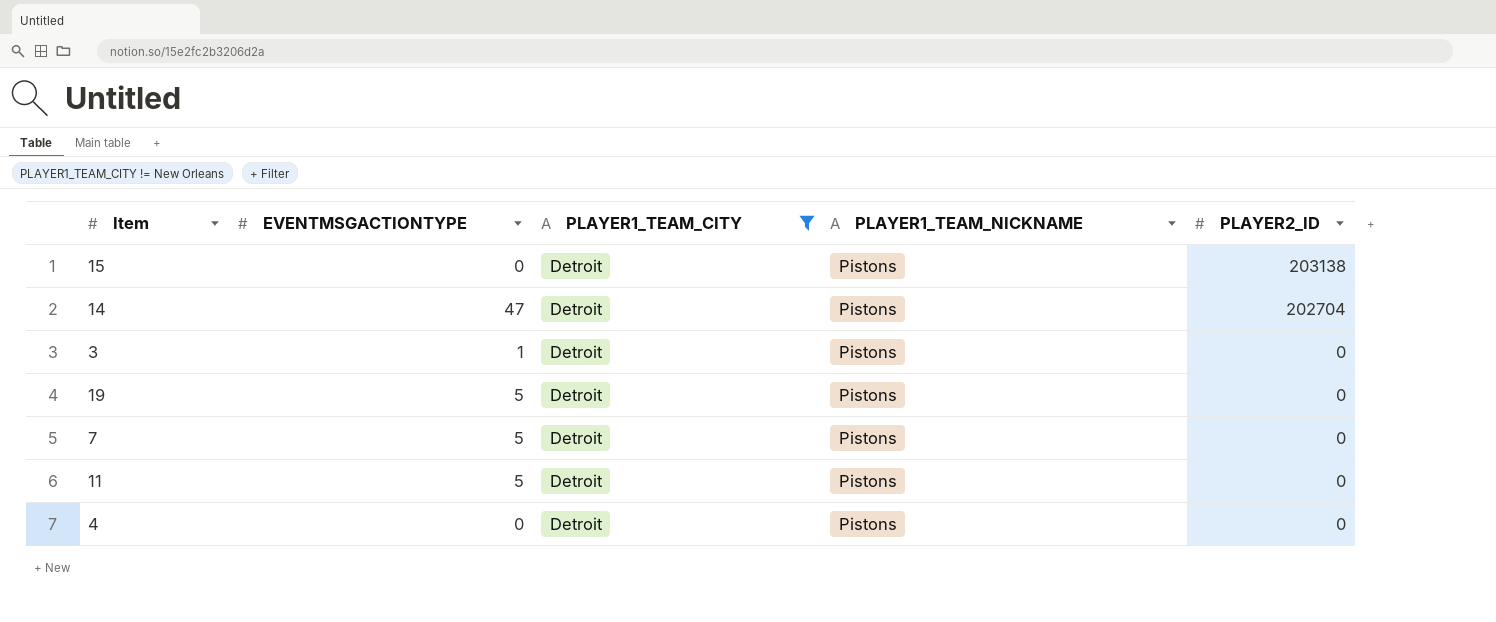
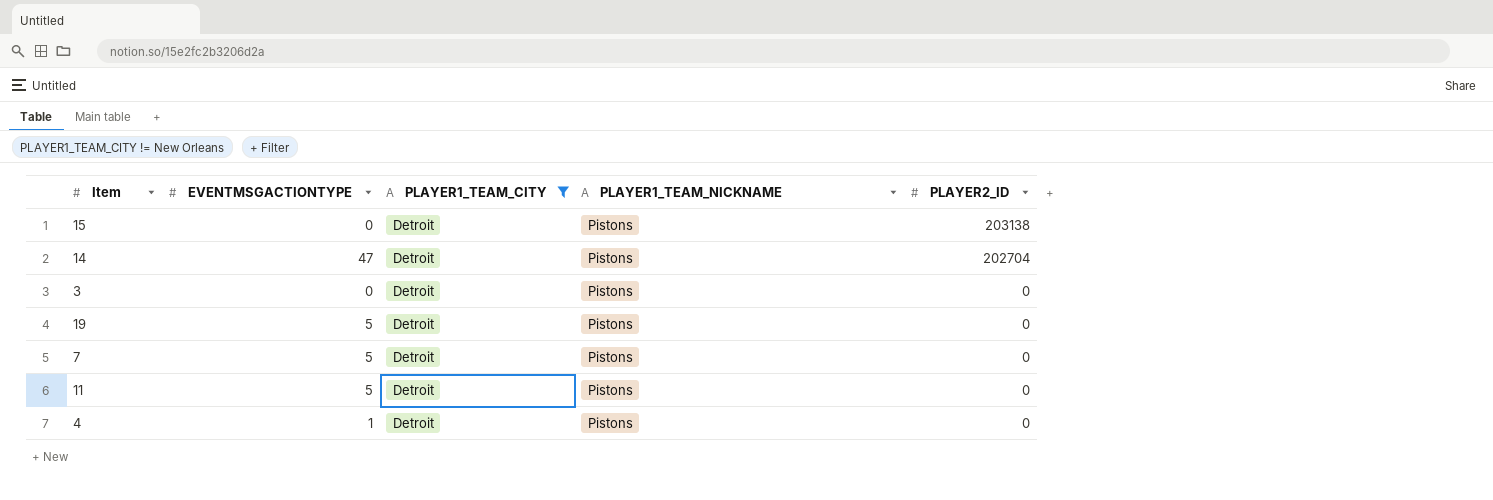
3 | EVENTMSGACTIONTYPE: 1 -> 0
4 | EVENTMSGACTIONTYPE: 0 -> 1

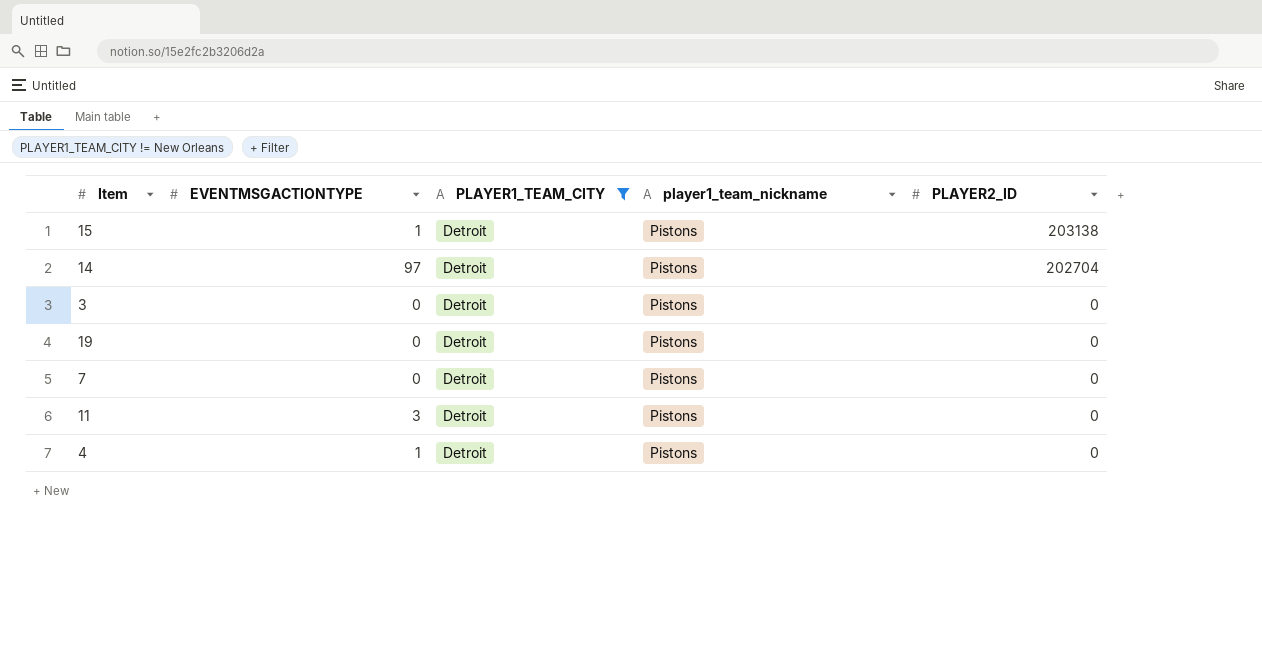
column name: PLAYER1_TEAM_NICKNAME -> player1_team_nickname
15 | EVENTMSGACTIONTYPE: 0 -> 1
14 | EVENTMSGACTIONTYPE: 47 -> 97
19 | EVENTMSGACTIONTYPE: 5 -> 0
7 | EVENTMSGACTIONTYPE: 5 -> 0
11 | EVENTMSGACTIONTYPE: 5 -> 3

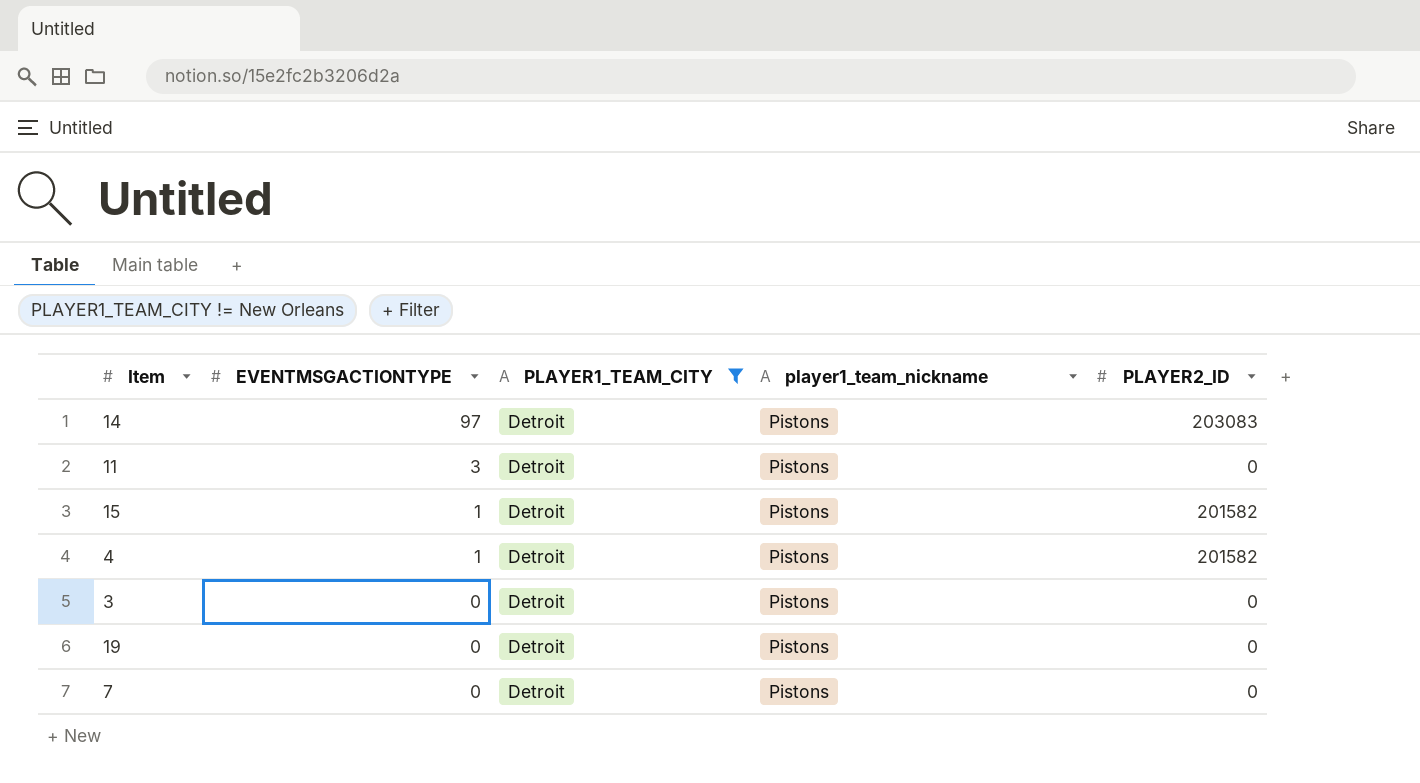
row order: PLAYER2_ID descending -> EVENTMSGACTIONTYPE descending
14 | PLAYER2_ID: 202704 -> 203083
15 | PLAYER2_ID: 203138 -> 201582
4 | PLAYER2_ID: 0 -> 201582

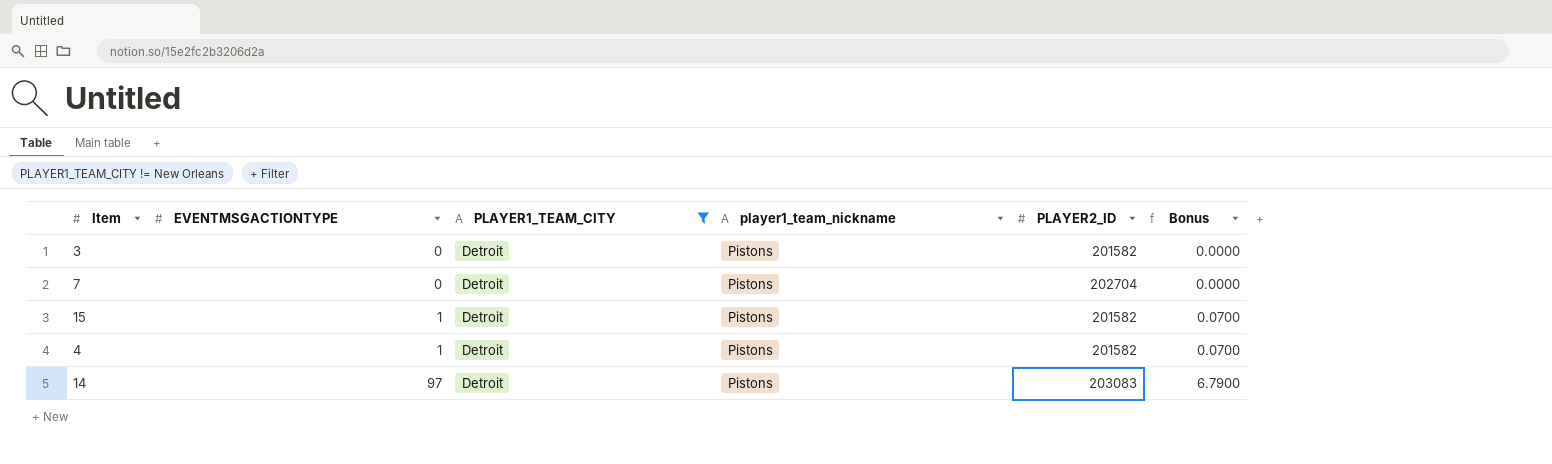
row order: EVENTMSGACTIONTYPE descending -> EVENTMSGACTIONTYPE ascending
column Bonus | formula: none -> [EVENTMSGACTIONTYPE] * 0.07
row 11: 3 | Detroit | Pistons | 0 -> none
row 19: 0 | Detroit | Pistons | 0 -> none
3 | PLAYER2_ID: 0 -> 201582
7 | PLAYER2_ID: 0 -> 202704

